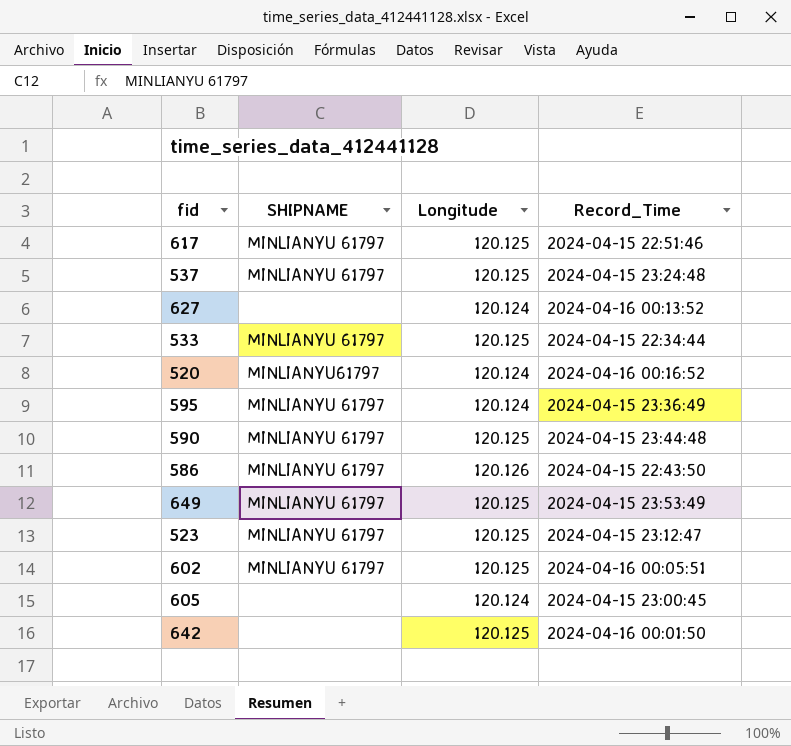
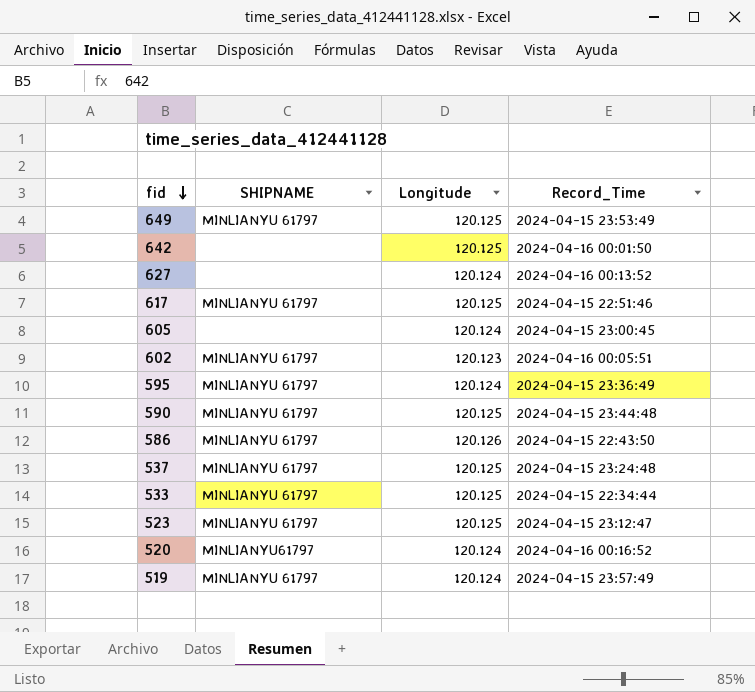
row order: none -> fid descending
602 | Longitude: 120.125 -> 120.123
row 519: none -> MINLIANYU 61797 | 120.124 | 2024-04-15 23:57:49

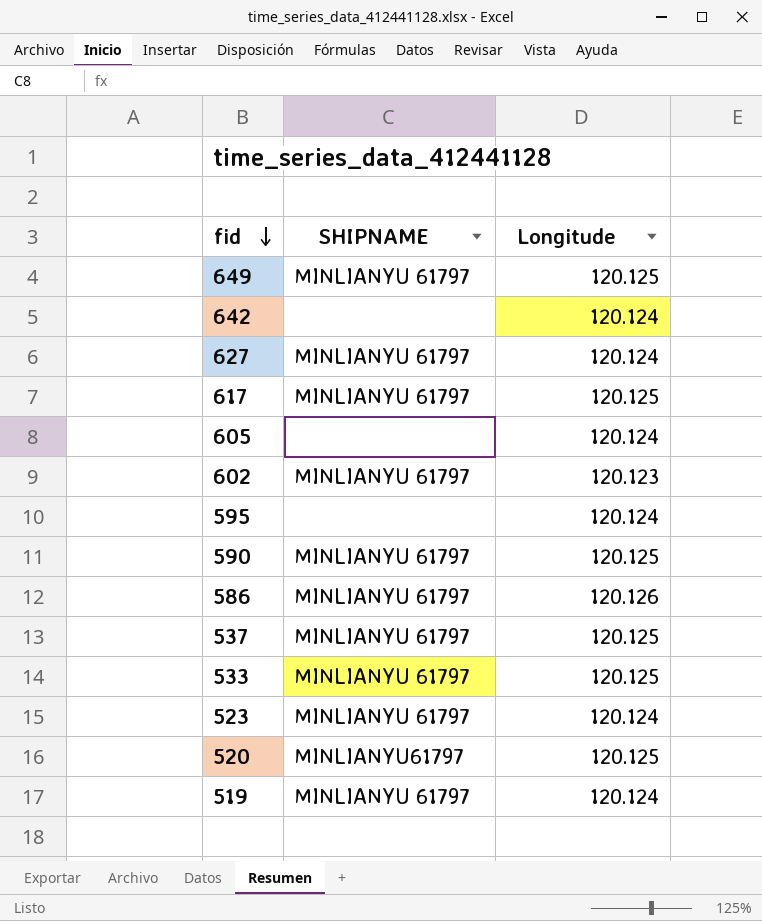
column Record_Time | position: 4 -> none
642 | Longitude: 120.125 -> 120.124
627 | SHIPNAME: none -> MINLIANYU 61797
595 | SHIPNAME: MINLIANYU 61797 -> none
523 | Longitude: 120.125 -> 120.124
520 | Longitude: 120.124 -> 120.125

